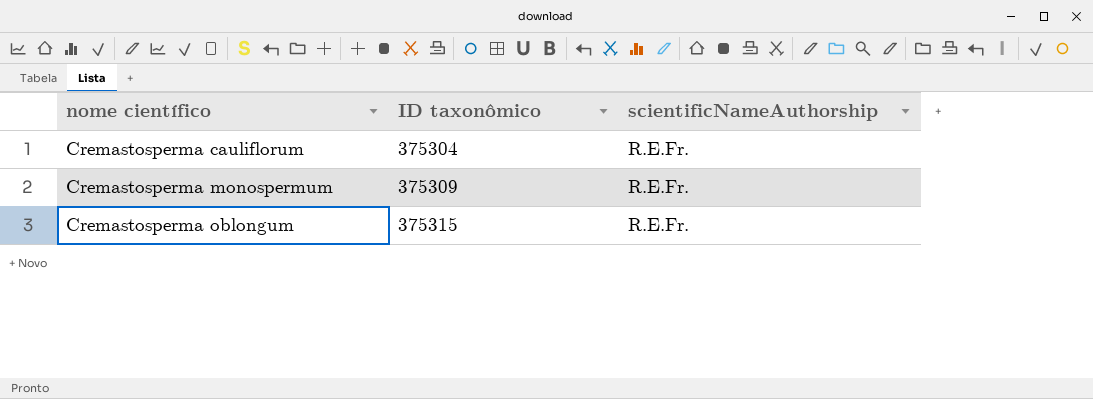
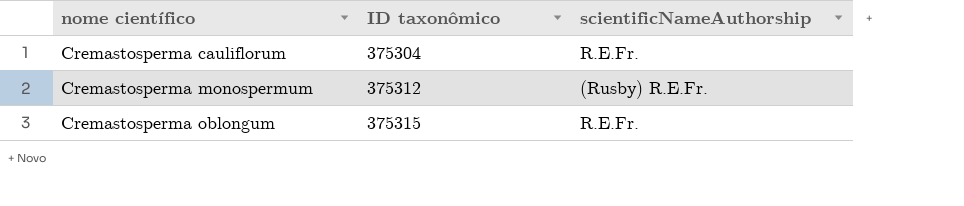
Cremastosperma monospermum | ID taxonômico: 375309 -> 375312
Cremastosperma monospermum | scientificNameAuthorship: R.E.Fr. -> (Rusby) R.E.Fr.

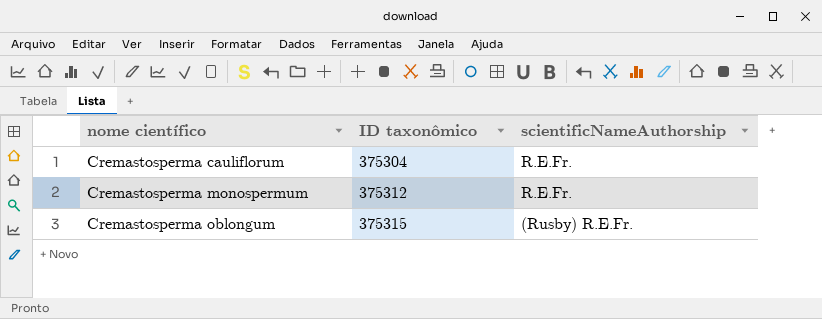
Cremastosperma monospermum | scientificNameAuthorship: (Rusby) R.E.Fr. -> R.E.Fr.
Cremastosperma oblongum | scientificNameAuthorship: R.E.Fr. -> (Rusby) R.E.Fr.

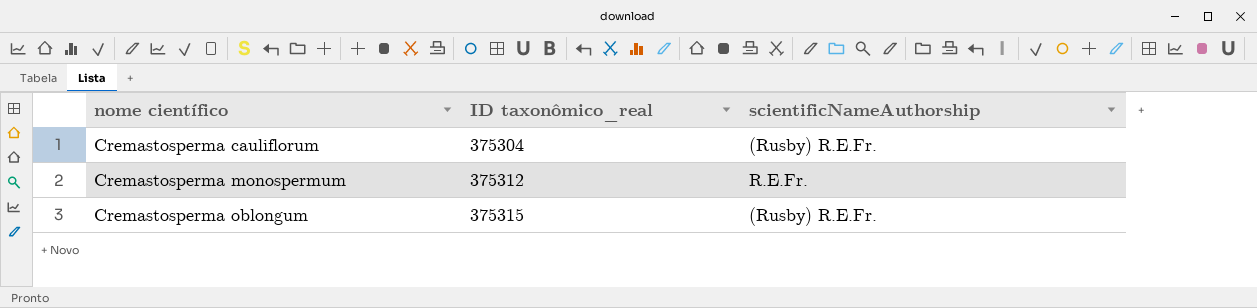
column name: ID taxonômico -> ID taxonômico_real
Cremastosperma cauliflorum | scientificNameAuthorship: R.E.Fr. -> (Rusby) R.E.Fr.

